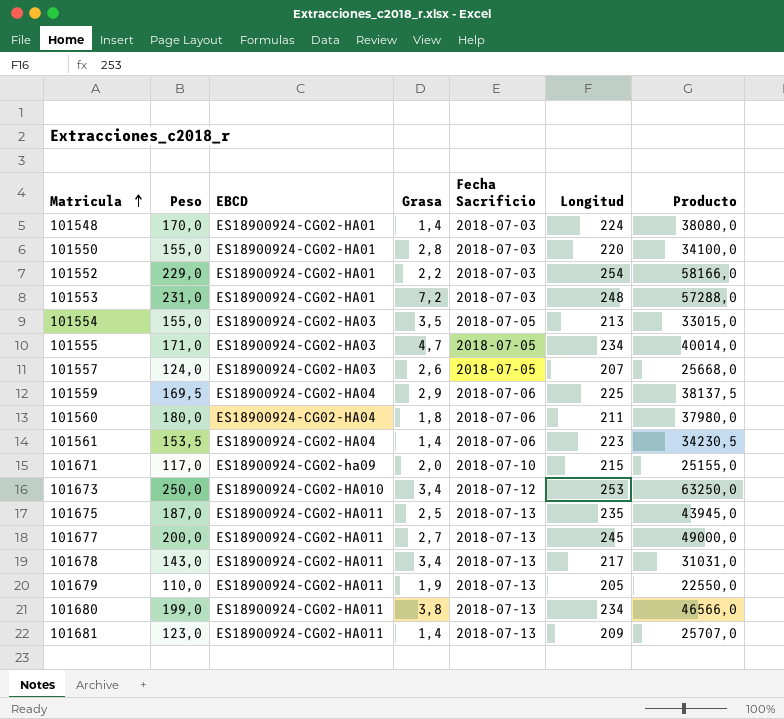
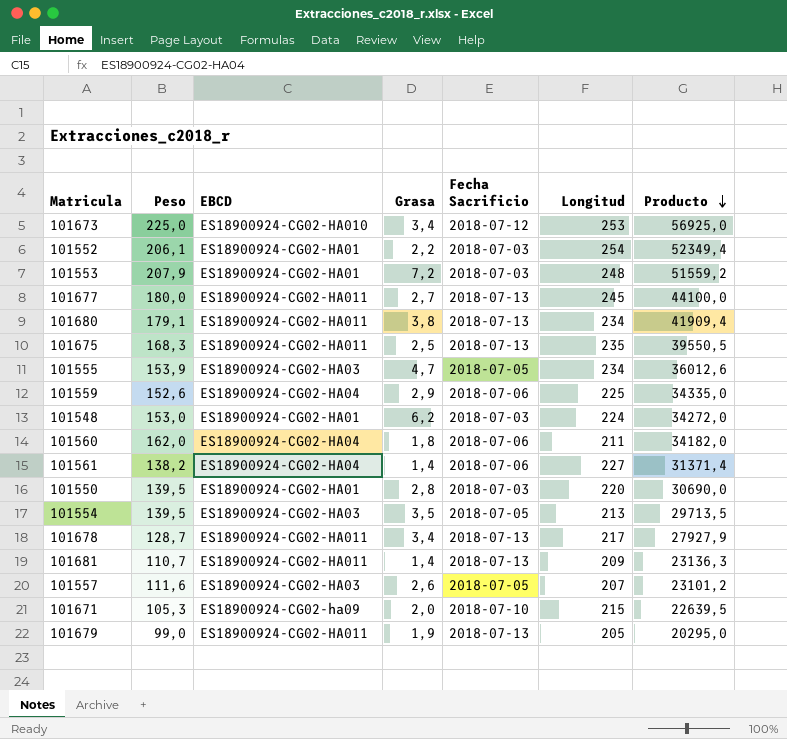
row order: Matricula ascending -> Producto descending
101673 | Peso: 250,0 -> 225,0
101673 | Producto: 63250,0 -> 56925,0
101552 | Peso: 229,0 -> 206,1
101552 | Producto: 58166,0 -> 52349,4
101553 | Peso: 231,0 -> 207,9
101553 | Producto: 57288,0 -> 51559,2
101677 | Peso: 200,0 -> 180,0
101677 | Producto: 49000,0 -> 44100,0
101680 | Peso: 199,0 -> 179,1
101680 | Producto: 46566,0 -> 41909,4
101675 | Peso: 187,0 -> 168,3
101675 | Producto: 43945,0 -> 39550,5
101555 | Peso: 171,0 -> 153,9
101555 | Producto: 40014,0 -> 36012,6
101559 | Peso: 169,5 -> 152,6
101559 | Producto: 38137,5 -> 34335,0
101548 | Peso: 170,0 -> 153,0
101548 | Grasa: 1,4 -> 6,2
101548 | Producto: 38080,0 -> 34272,0
101560 | Peso: 180,0 -> 162,0
101560 | Producto: 37980,0 -> 34182,0
101561 | Peso: 153,5 -> 138,2
101561 | Longitud: 223 -> 227
101561 | Producto: 34230,5 -> 31371,4
101550 | Peso: 155,0 -> 139,5
101550 | Producto: 34100,0 -> 30690,0
101554 | Peso: 155,0 -> 139,5
101554 | Producto: 33015,0 -> 29713,5
101678 | Peso: 143,0 -> 128,7
101678 | Producto: 31031,0 -> 27927,9
101681 | Peso: 123,0 -> 110,7
101681 | Producto: 25707,0 -> 23136,3
101557 | Peso: 124,0 -> 111,6
101557 | Producto: 25668,0 -> 23101,2
101671 | Peso: 117,0 -> 105,3
101671 | Producto: 25155,0 -> 22639,5
101679 | Peso: 110,0 -> 99,0
101679 | Producto: 22550,0 -> 20295,0

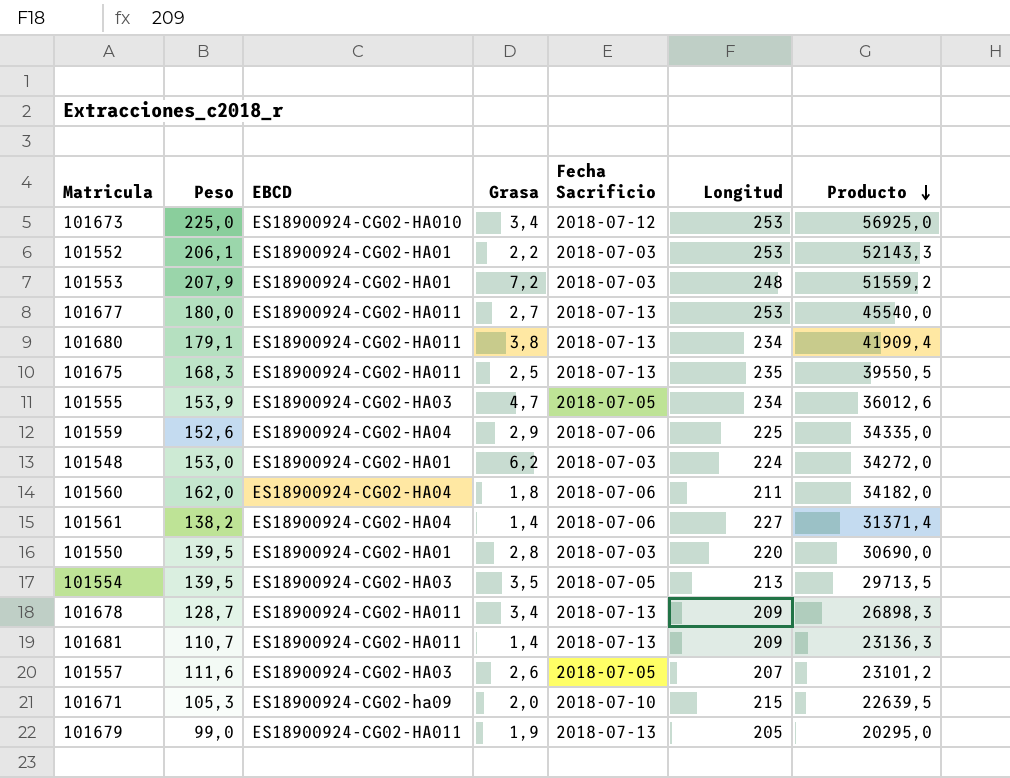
101552 | Longitud: 254 -> 253
101552 | Producto: 52349,4 -> 52143,3
101677 | Longitud: 245 -> 253
101677 | Producto: 44100,0 -> 45540,0
101678 | Longitud: 217 -> 209
101678 | Producto: 27927,9 -> 26898,3

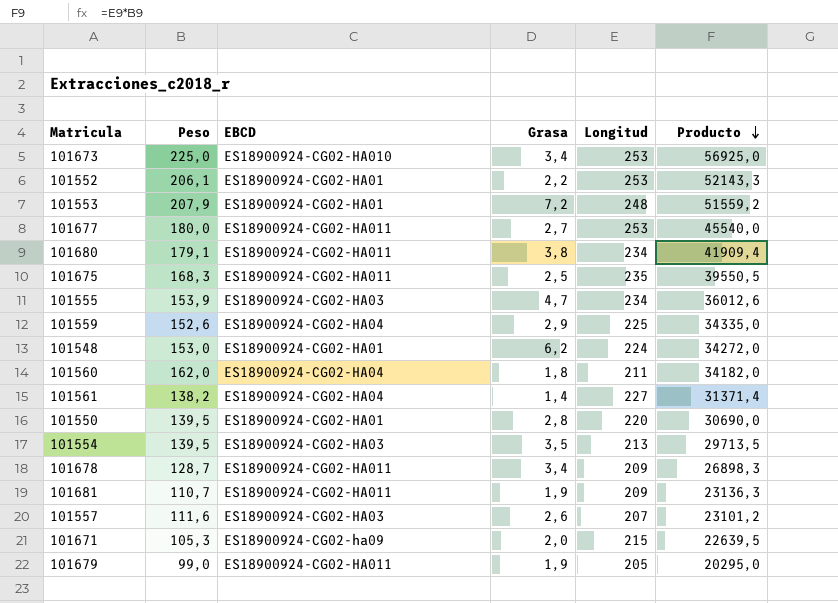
column Fecha Sacrificio | position: 5 -> none
101681 | Grasa: 1,4 -> 1,9

